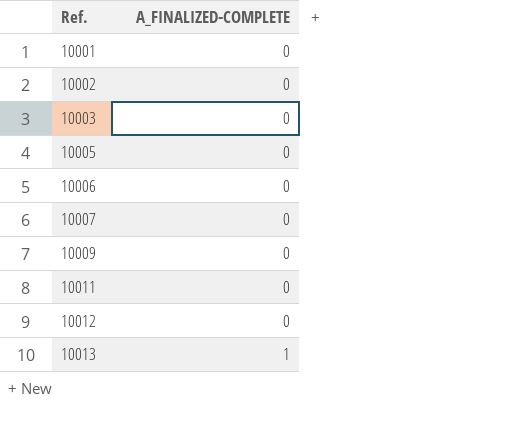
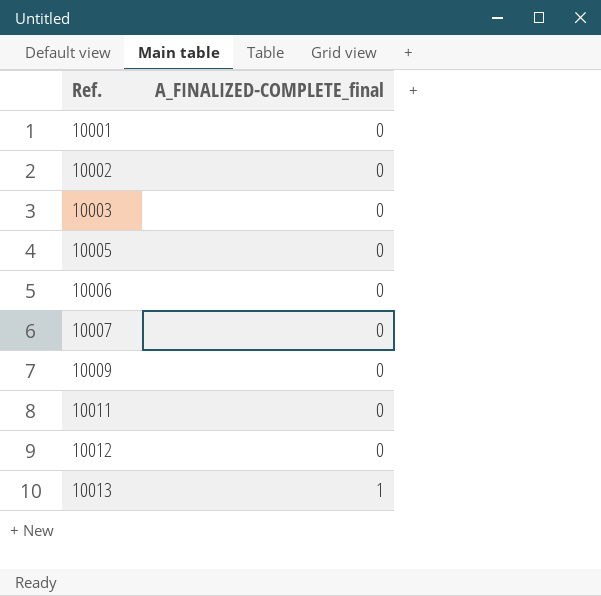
column name: A_FINALIZED-COMPLETE -> A_FINALIZED-COMPLETE_final

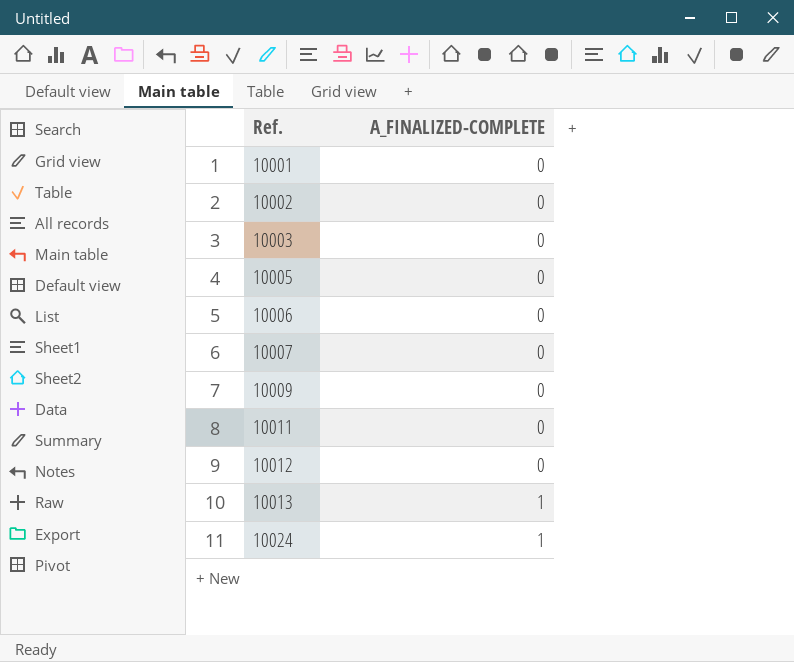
column name: A_FINALIZED-COMPLETE_final -> A_FINALIZED-COMPLETE
row 10024: none -> 1

